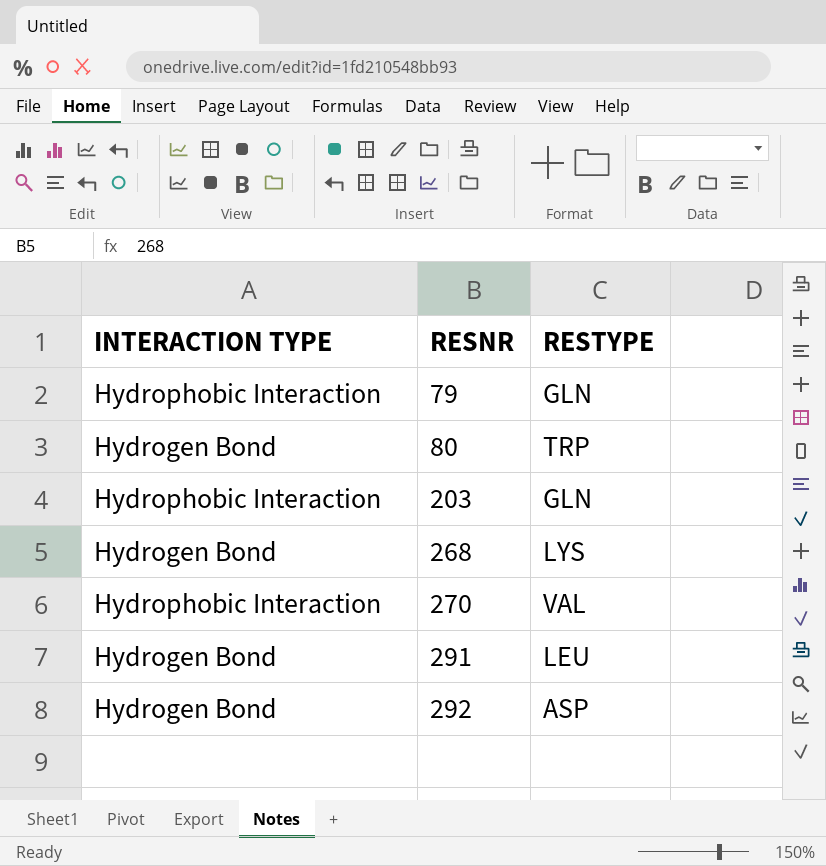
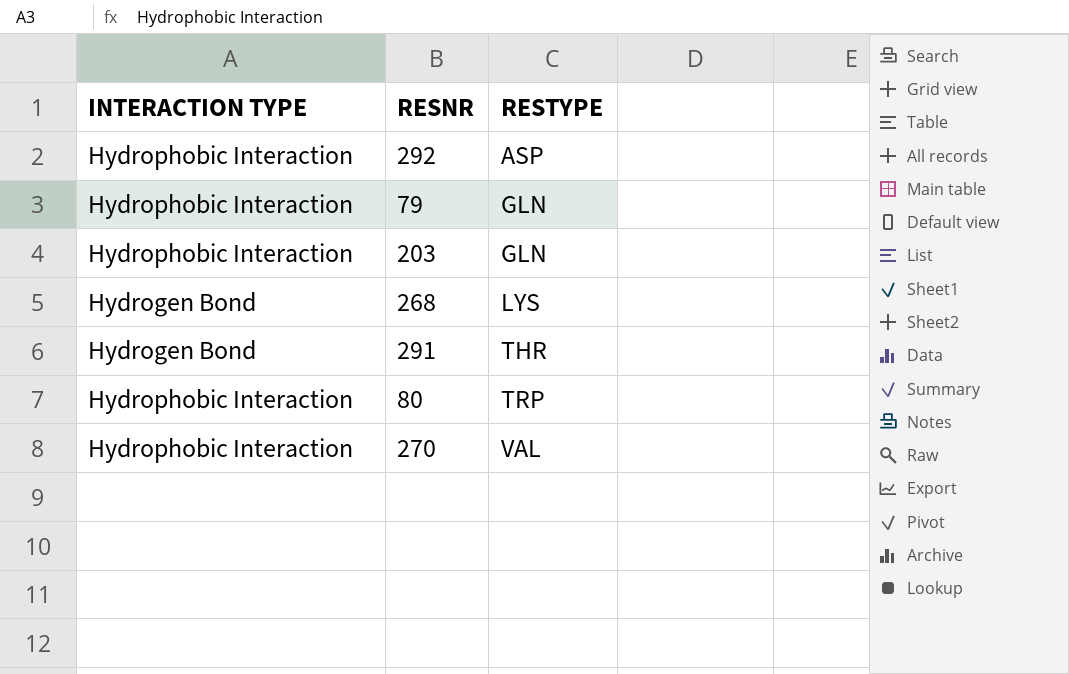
row order: RESNR ascending -> RESTYPE ascending
292 | INTERACTION TYPE: Hydrogen Bond -> Hydrophobic Interaction
291 | RESTYPE: LEU -> THR
80 | INTERACTION TYPE: Hydrogen Bond -> Hydrophobic Interaction

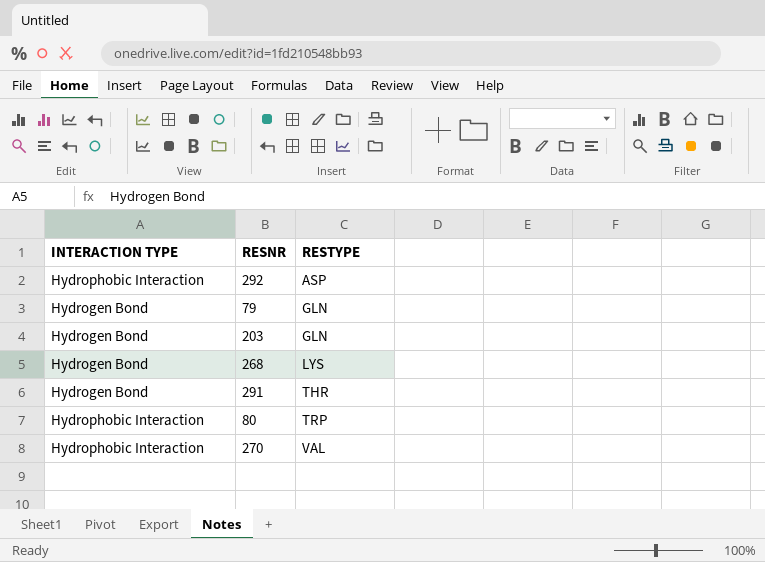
79 | INTERACTION TYPE: Hydrophobic Interaction -> Hydrogen Bond
203 | INTERACTION TYPE: Hydrophobic Interaction -> Hydrogen Bond

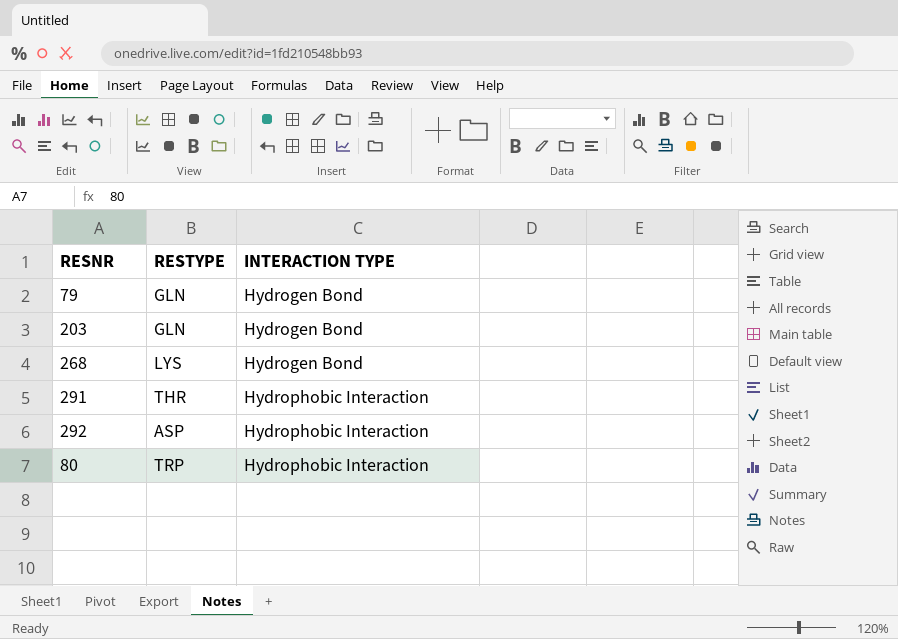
row order: RESTYPE ascending -> INTERACTION TYPE ascending
column INTERACTION TYPE | position: 1 -> 3
row 270: Hydrophobic Interaction | VAL -> none
291 | INTERACTION TYPE: Hydrogen Bond -> Hydrophobic Interaction

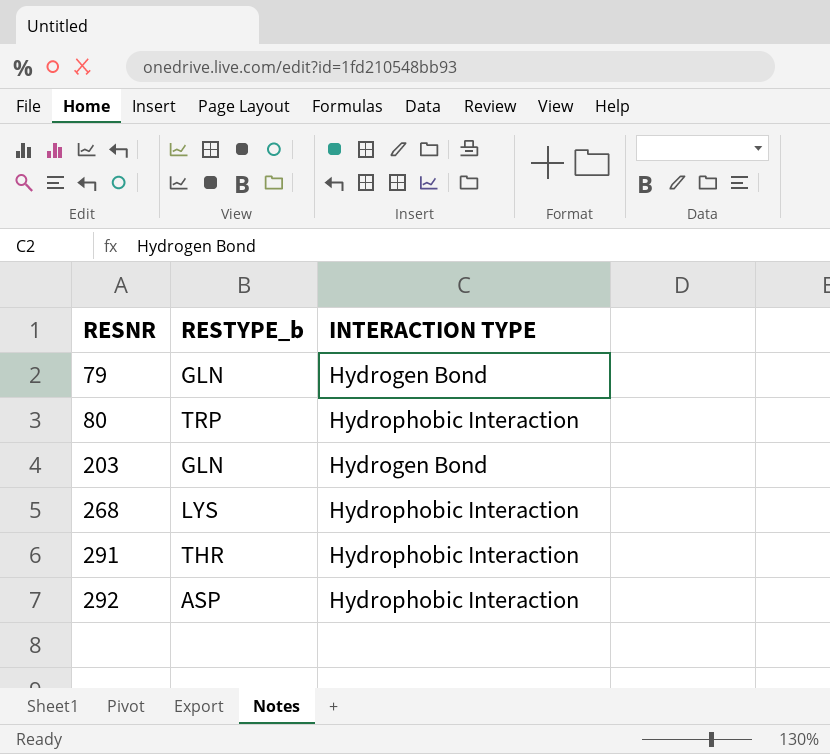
row order: INTERACTION TYPE ascending -> RESNR ascending
column name: RESTYPE -> RESTYPE_b
268 | INTERACTION TYPE: Hydrogen Bond -> Hydrophobic Interaction

